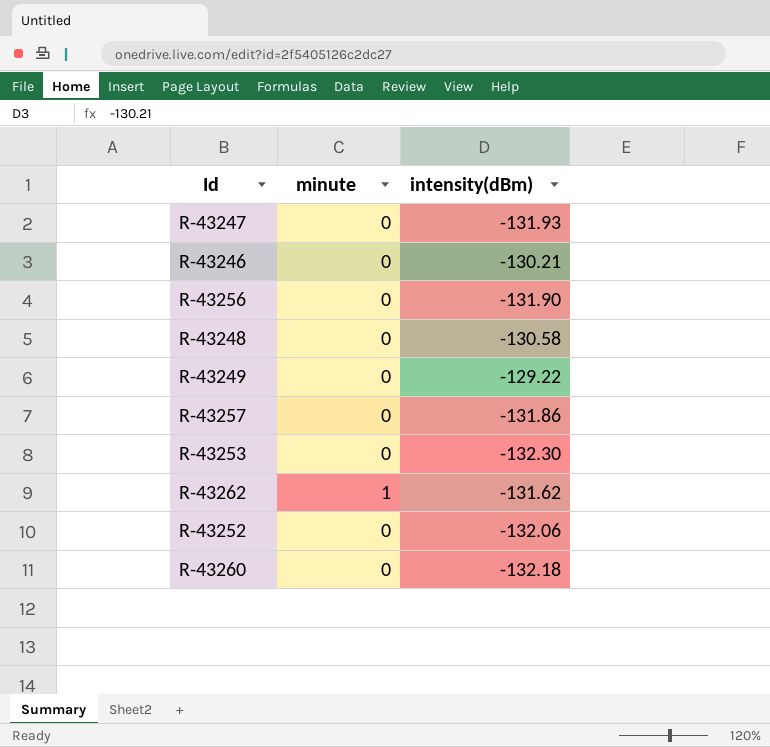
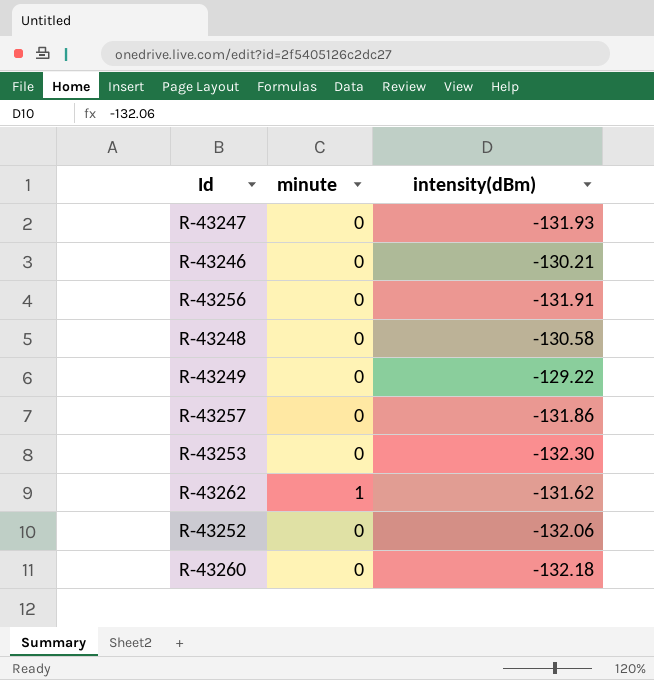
R-43256 | intensity(dBm): -131.90 -> -131.91

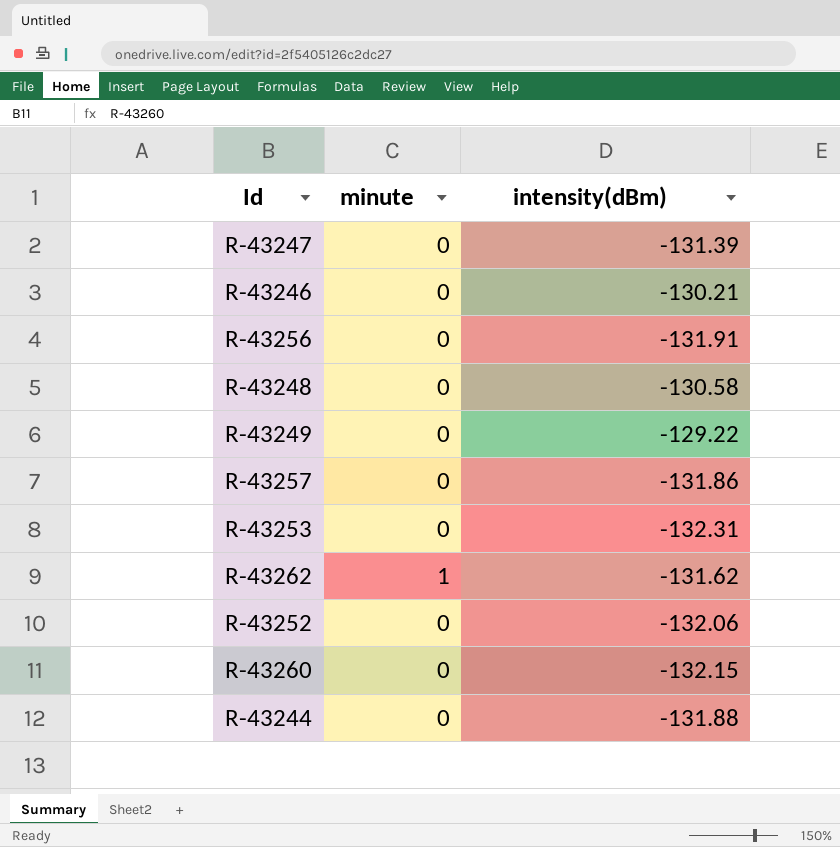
R-43247 | intensity(dBm): -131.93 -> -131.39
R-43253 | intensity(dBm): -132.30 -> -132.31
R-43260 | intensity(dBm): -132.18 -> -132.15
row R-43244: none -> 0 | -131.88

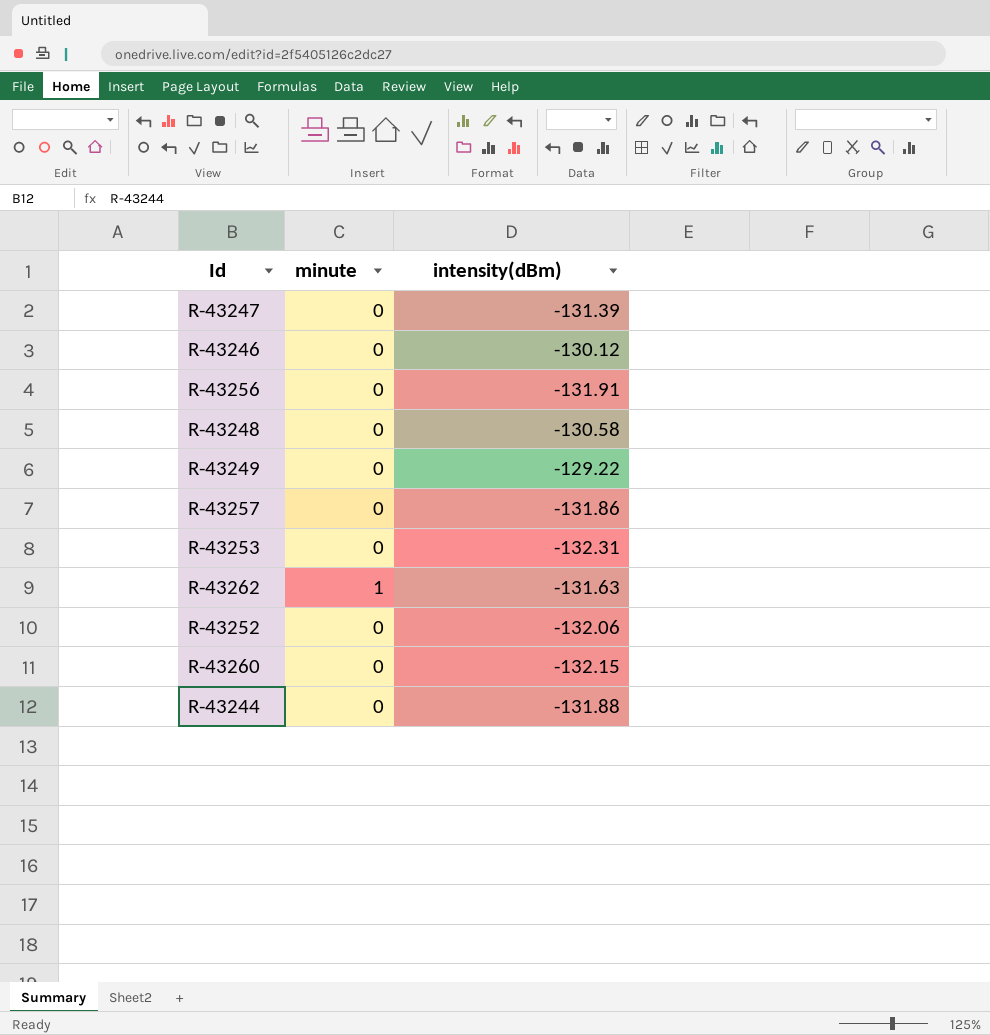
R-43246 | intensity(dBm): -130.21 -> -130.12
R-43262 | intensity(dBm): -131.62 -> -131.63

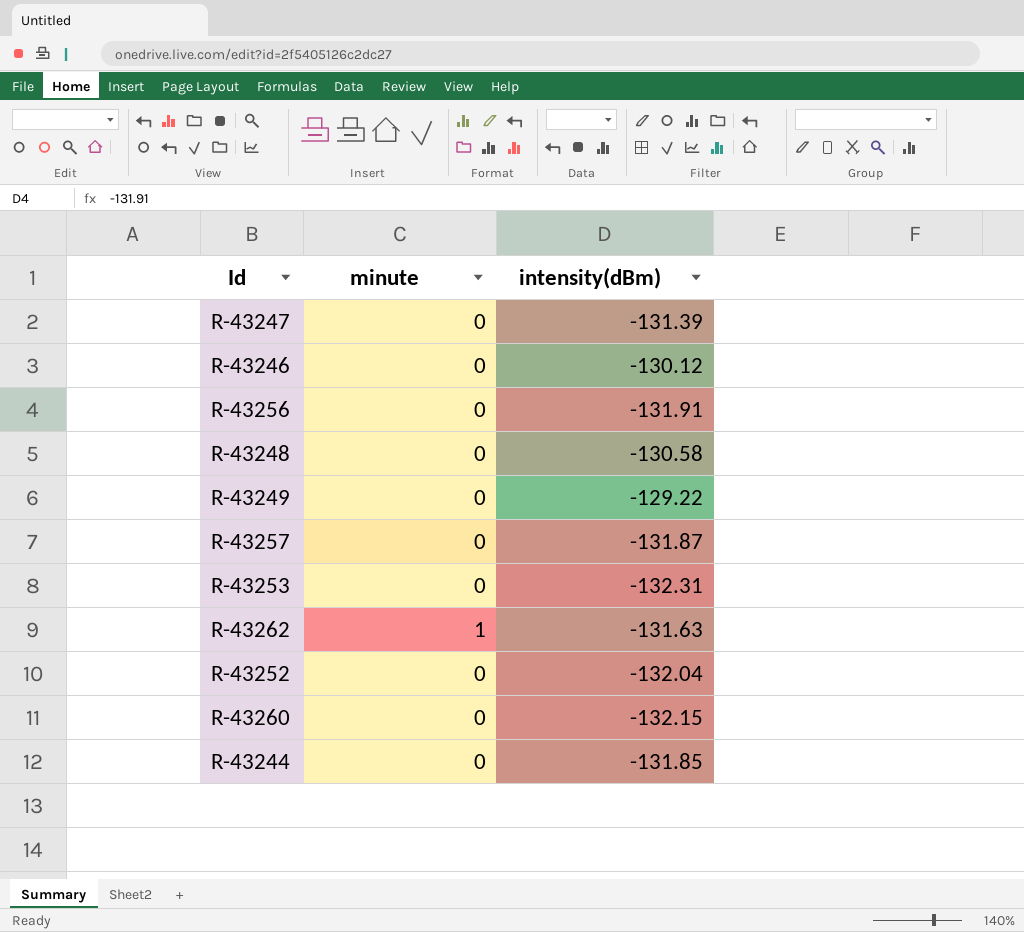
R-43257 | intensity(dBm): -131.86 -> -131.87
R-43252 | intensity(dBm): -132.06 -> -132.04
R-43244 | intensity(dBm): -131.88 -> -131.85

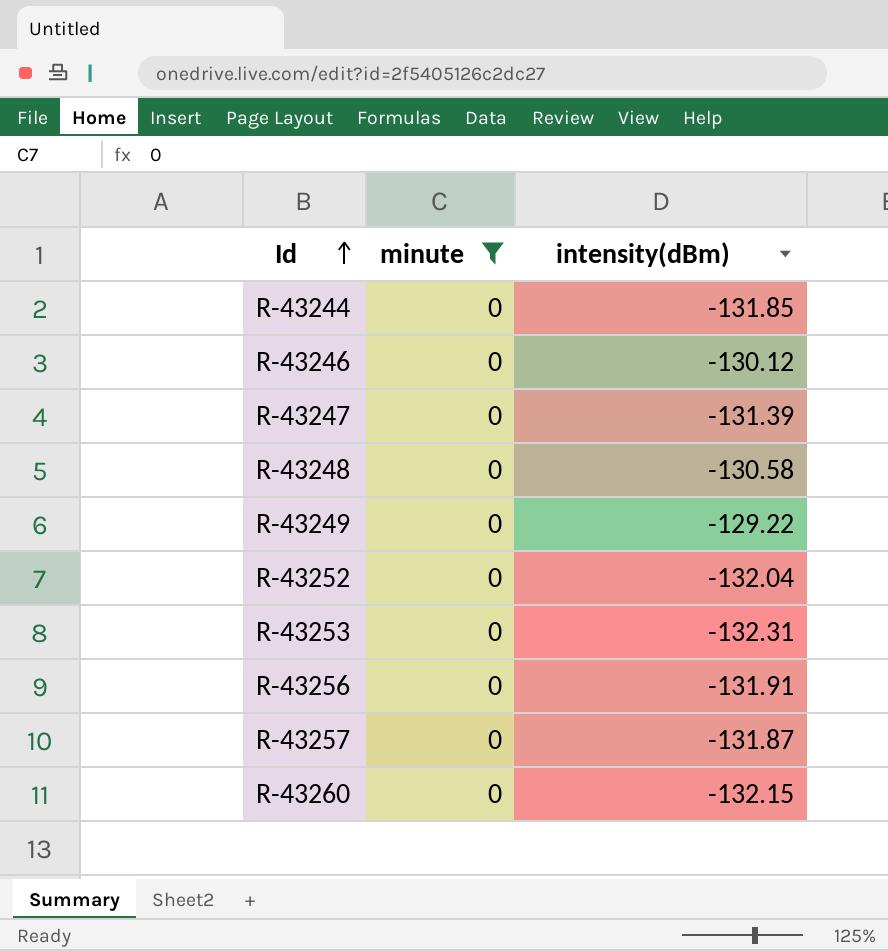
filter: none -> minute = 0
row order: none -> Id ascending

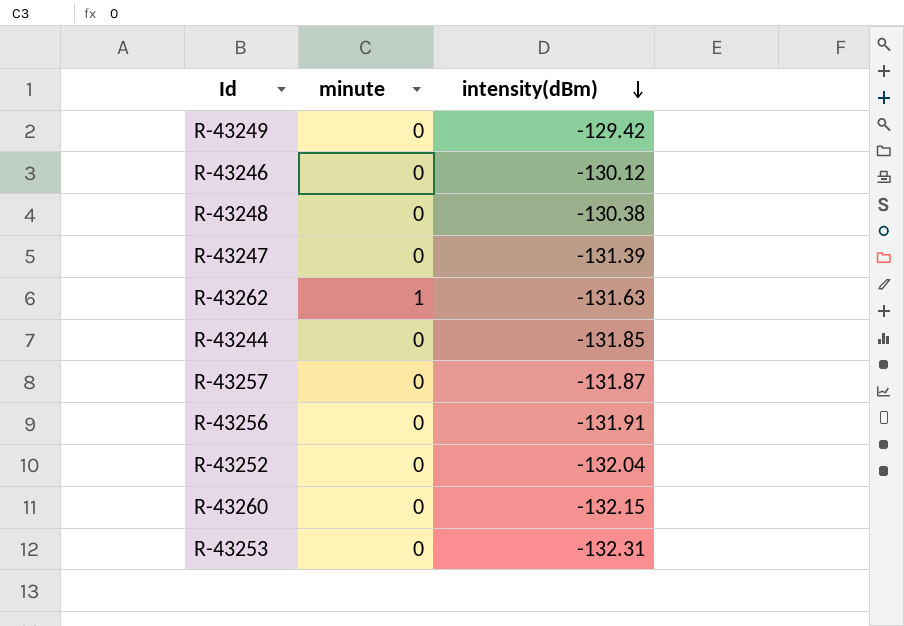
filter: minute = 0 -> none
row order: Id ascending -> intensity(dBm) descending
R-43249 | intensity(dBm): -129.22 -> -129.42
R-43248 | intensity(dBm): -130.58 -> -130.38

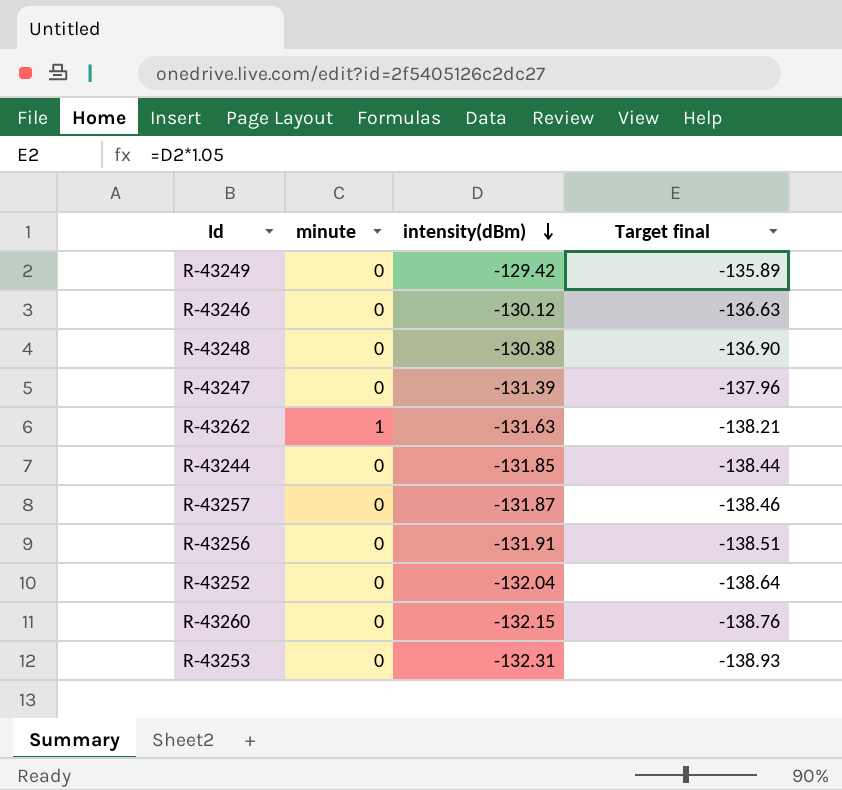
column Target final | formula: none -> [intensity(dBm)] * 1.05

